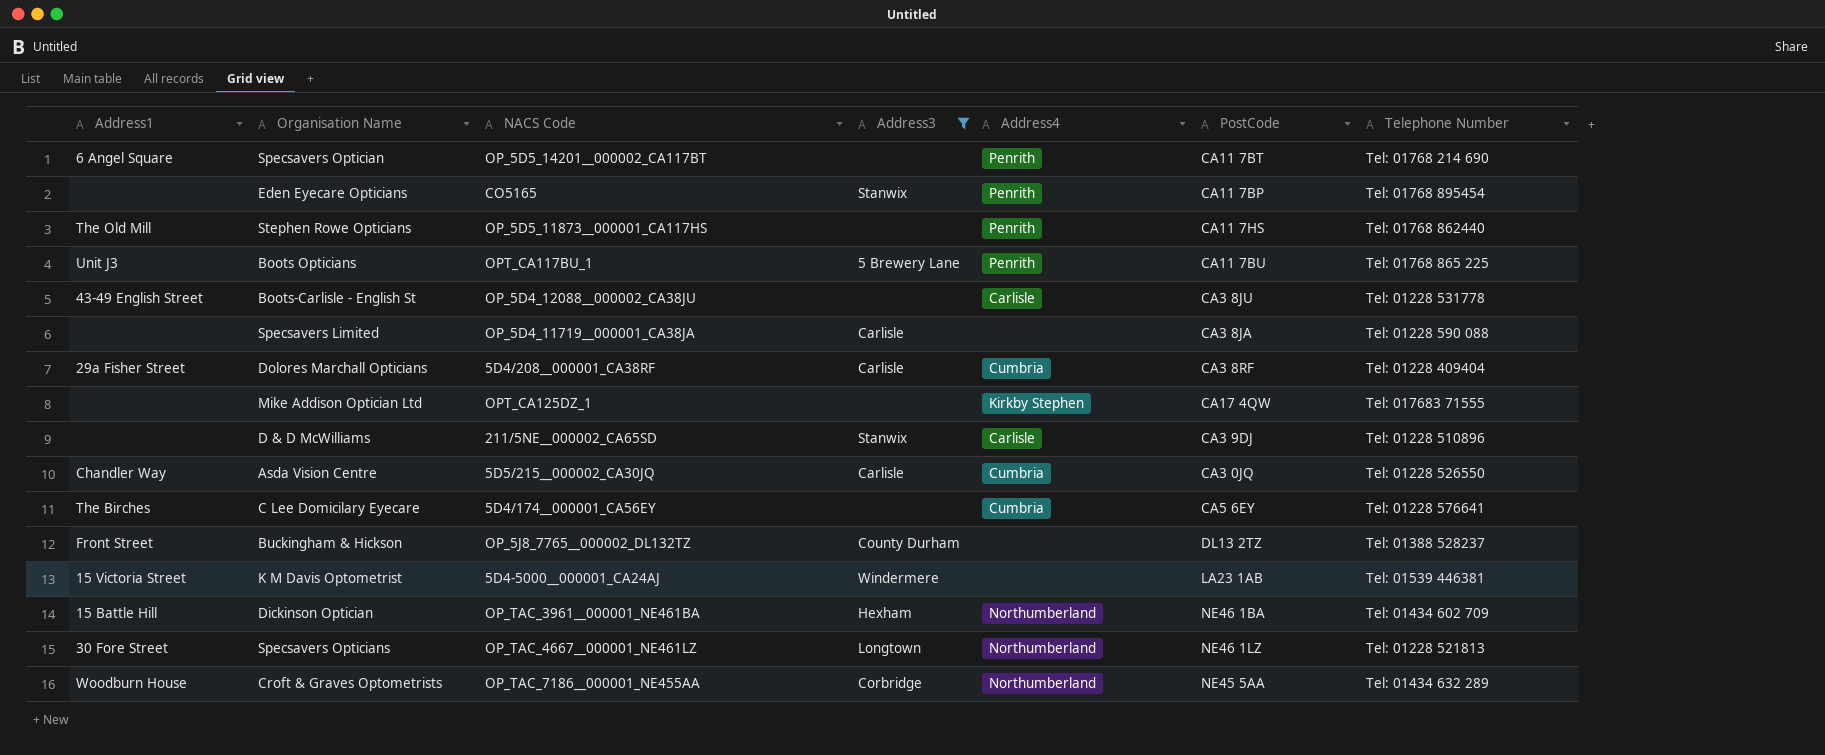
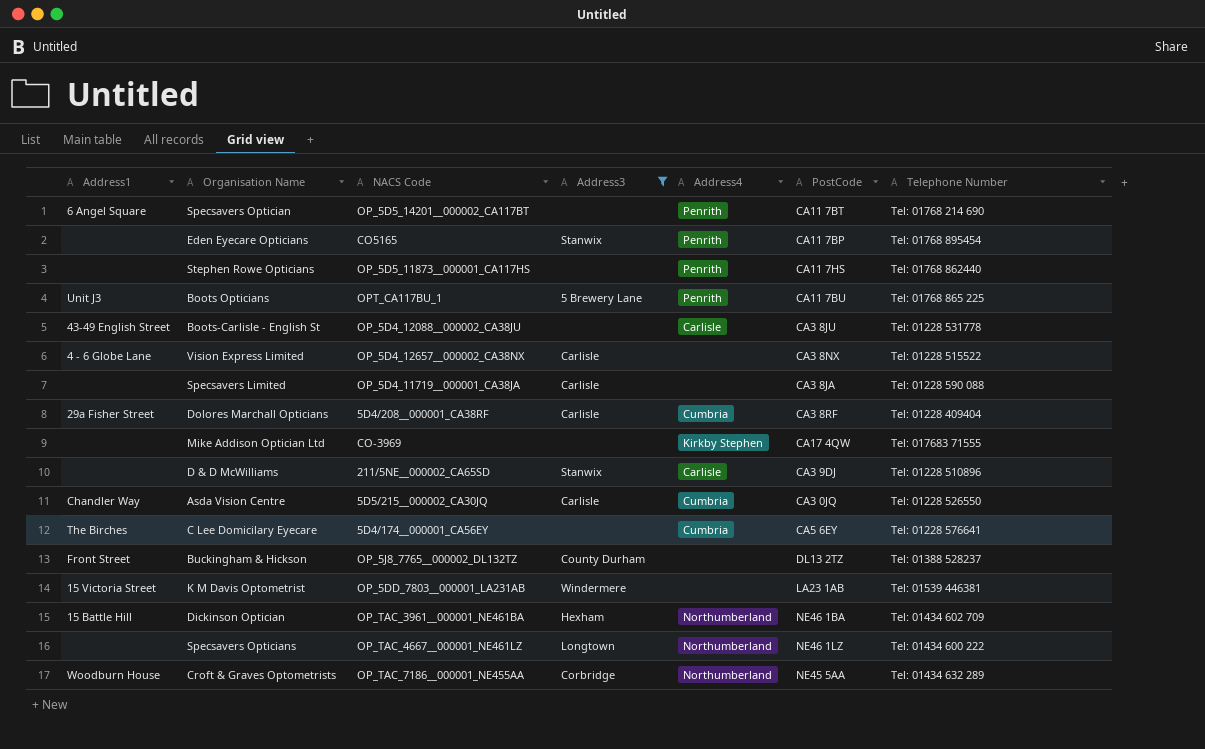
Stephen Rowe Opticians | Address1: The Old Mill -> none
row Vision Express Limited: none -> 4 - 6 Globe Lane | OP_5D4_12657__000002_CA38NX | Carlisle | none | CA3 8NX | Tel: 01228 515522
Mike Addison Optician Ltd | NACS Code: OPT_CA125DZ_1 -> CO-3969
K M Davis Optometrist | NACS Code: 5D4-5000__000001_CA24AJ -> OP_5DD_7803__000001_LA231AB
Specsavers Opticians | Address1: 30 Fore Street -> none
Specsavers Opticians | Telephone Number: Tel: 01228 521813 -> Tel: 01434 600 222

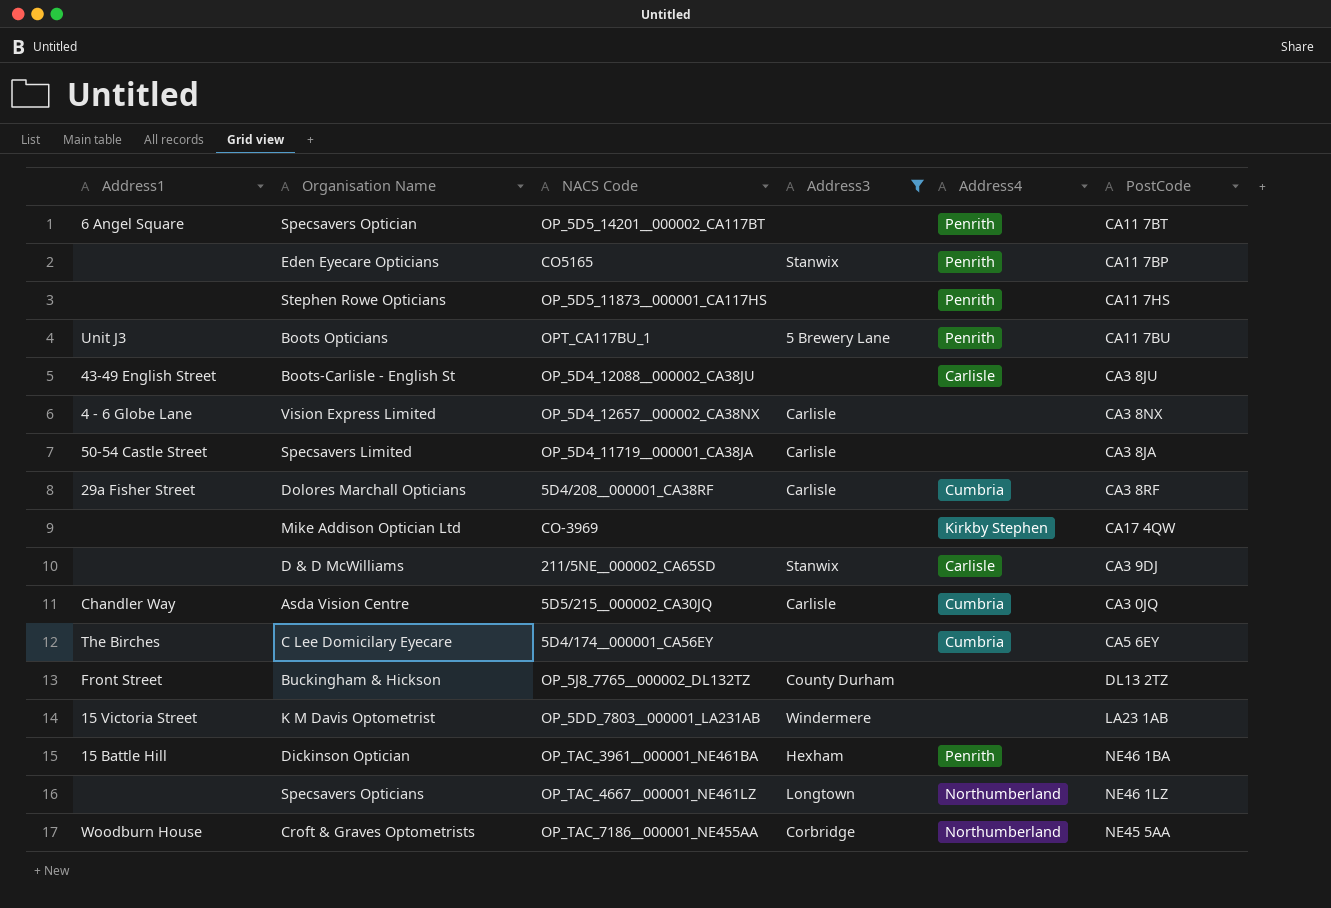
column Telephone Number | position: 7 -> none
Specsavers Limited | Address1: none -> 50-54 Castle Street
Dickinson Optician | Address4: Northumberland -> Penrith

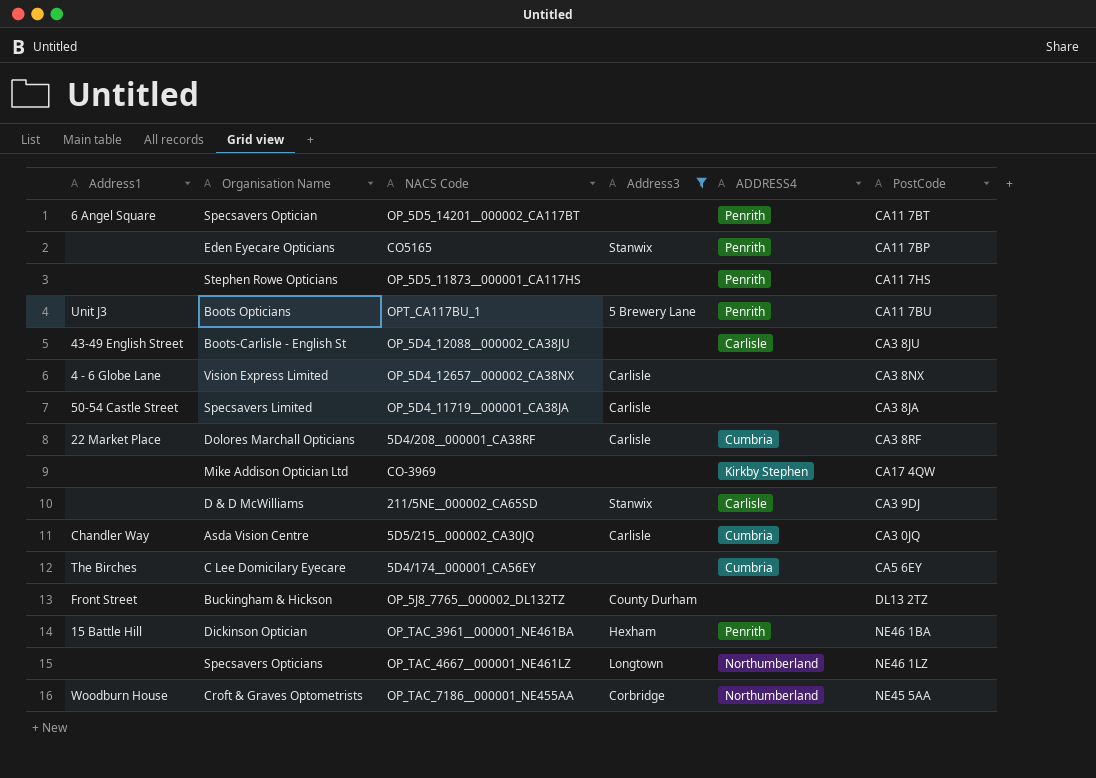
column name: Address4 -> ADDRESS4
row K M Davis Optometrist: 15 Victoria Street | OP_5DD_7803__000001_LA231AB | Windermere | none | LA23 1AB -> none
Dolores Marchall Opticians | Address1: 29a Fisher Street -> 22 Market Place

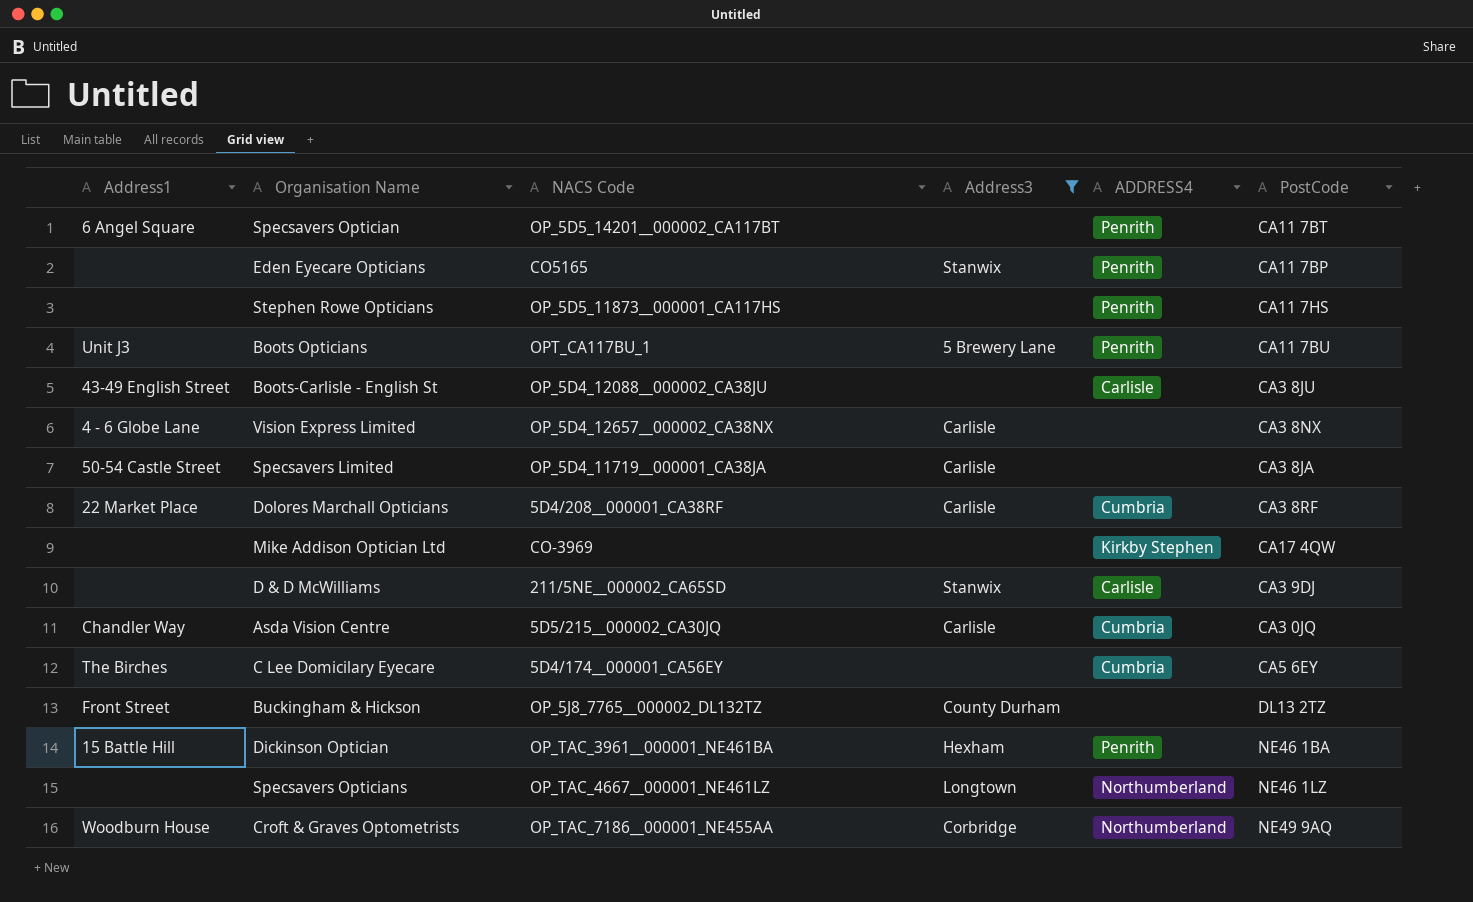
Croft & Graves Optometrists | PostCode: NE45 5AA -> NE49 9AQ

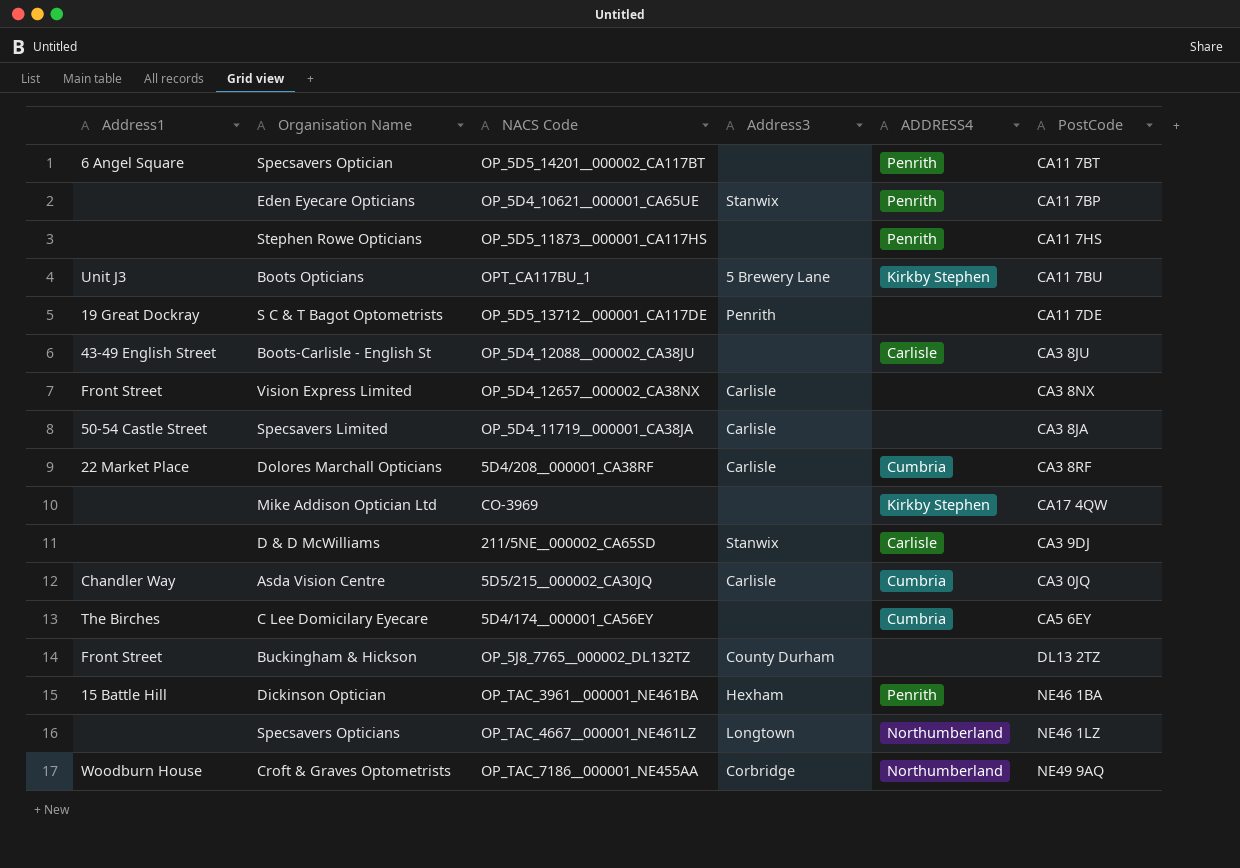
filter: Address3 != Penrith -> none
Eden Eyecare Opticians | NACS Code: CO5165 -> OP_5D4_10621__000001_CA65UE
Boots Opticians | ADDRESS4: Penrith -> Kirkby Stephen
Vision Express Limited | Address1: 4 - 6 Globe Lane -> Front Street

